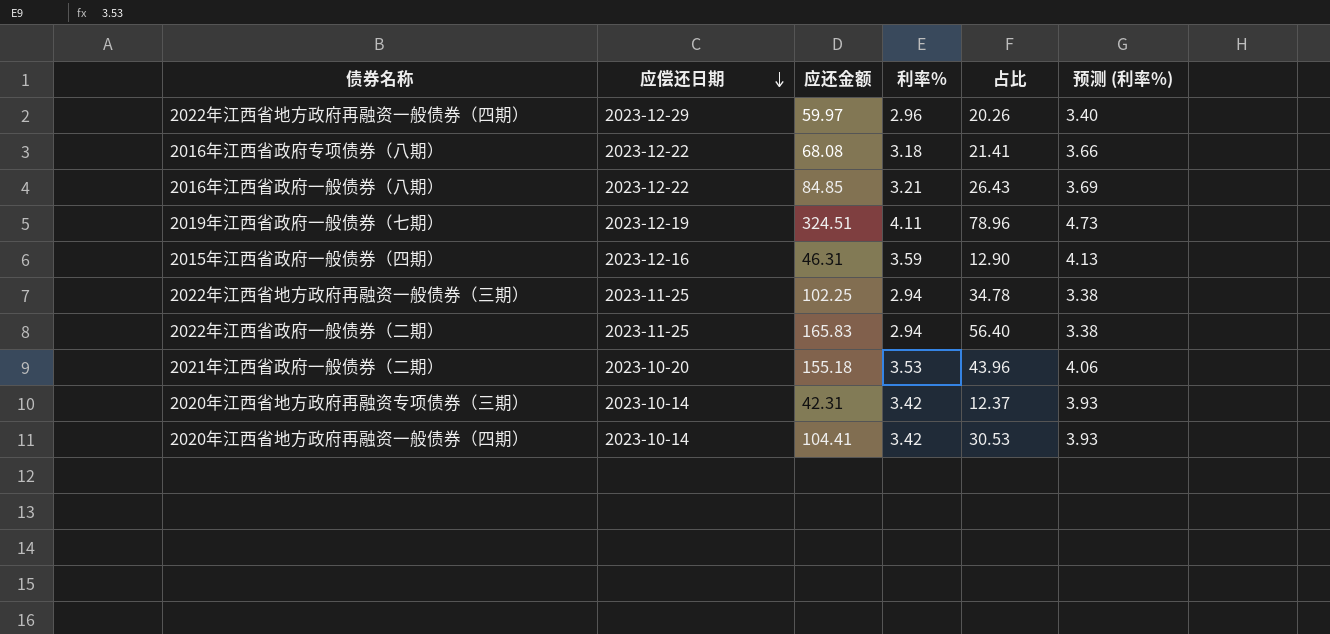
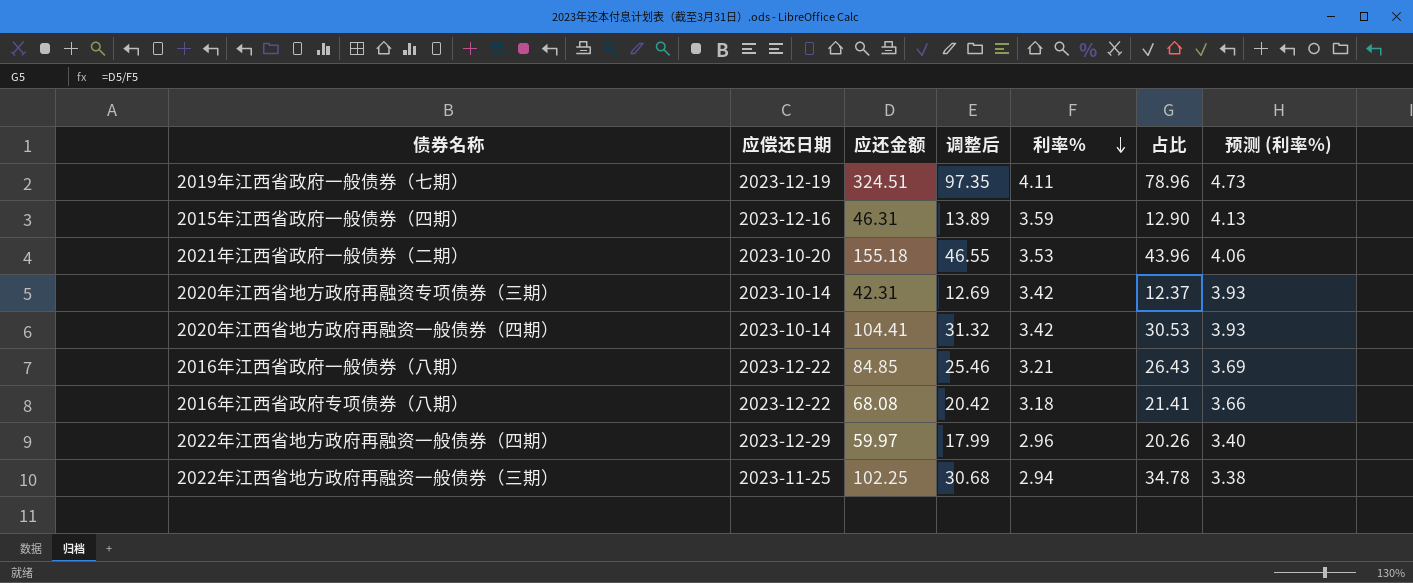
row order: 应偿还日期 descending -> 利率% descending
column 调整后 | formula: none -> [应还金额] * 0.3
row 2022年江西省政府一般债券（二期）: 2023-11-25 | 165.83 | 2.94 | 56.40 | 3.38 -> none

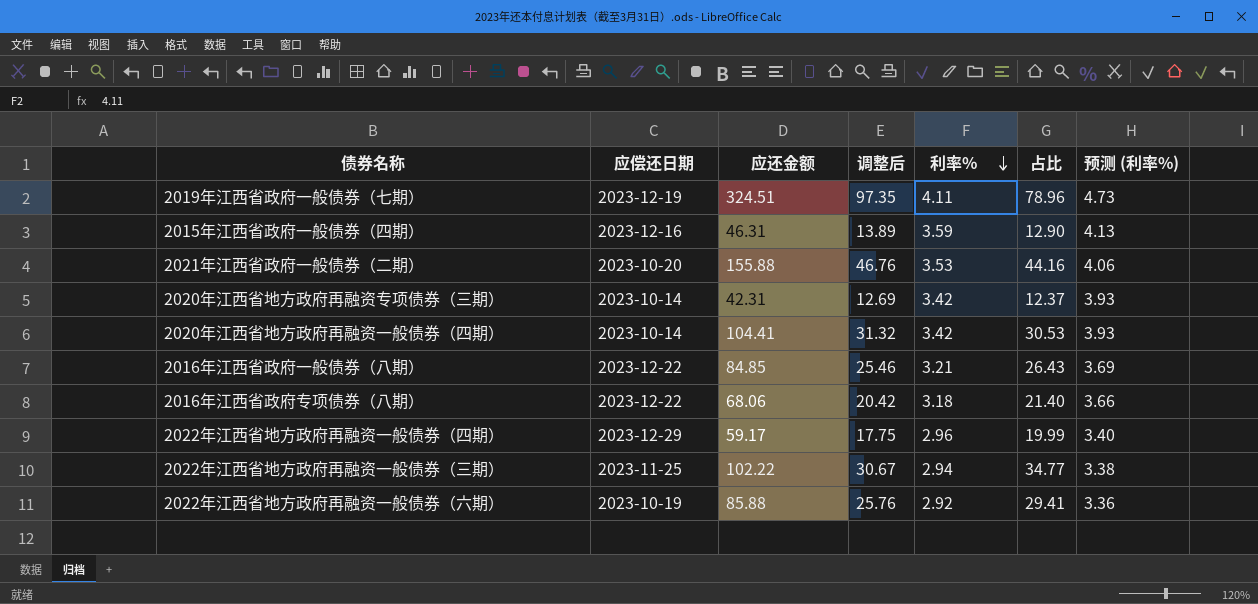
2021年江西省政府一般债券（二期） | 应还金额: 155.18 -> 155.88
2021年江西省政府一般债券（二期） | 调整后: 46.55 -> 46.76
2021年江西省政府一般债券（二期） | 占比: 43.96 -> 44.16
2016年江西省政府专项债券（八期） | 应还金额: 68.08 -> 68.06
2016年江西省政府专项债券（八期） | 占比: 21.41 -> 21.40
2022年江西省地方政府再融资一般债券（四期） | 应还金额: 59.97 -> 59.17
2022年江西省地方政府再融资一般债券（四期） | 调整后: 17.99 -> 17.75
2022年江西省地方政府再融资一般债券（四期） | 占比: 20.26 -> 19.99
2022年江西省地方政府再融资一般债券（三期） | 应还金额: 102.25 -> 102.22
2022年江西省地方政府再融资一般债券（三期） | 调整后: 30.68 -> 30.67
2022年江西省地方政府再融资一般债券（三期） | 占比: 34.78 -> 34.77
row 2022年江西省地方政府再融资一般债券（六期）: none -> 2023-10-19 | 85.88 | 25.76 | 2.92 | 29.41 | 3.36

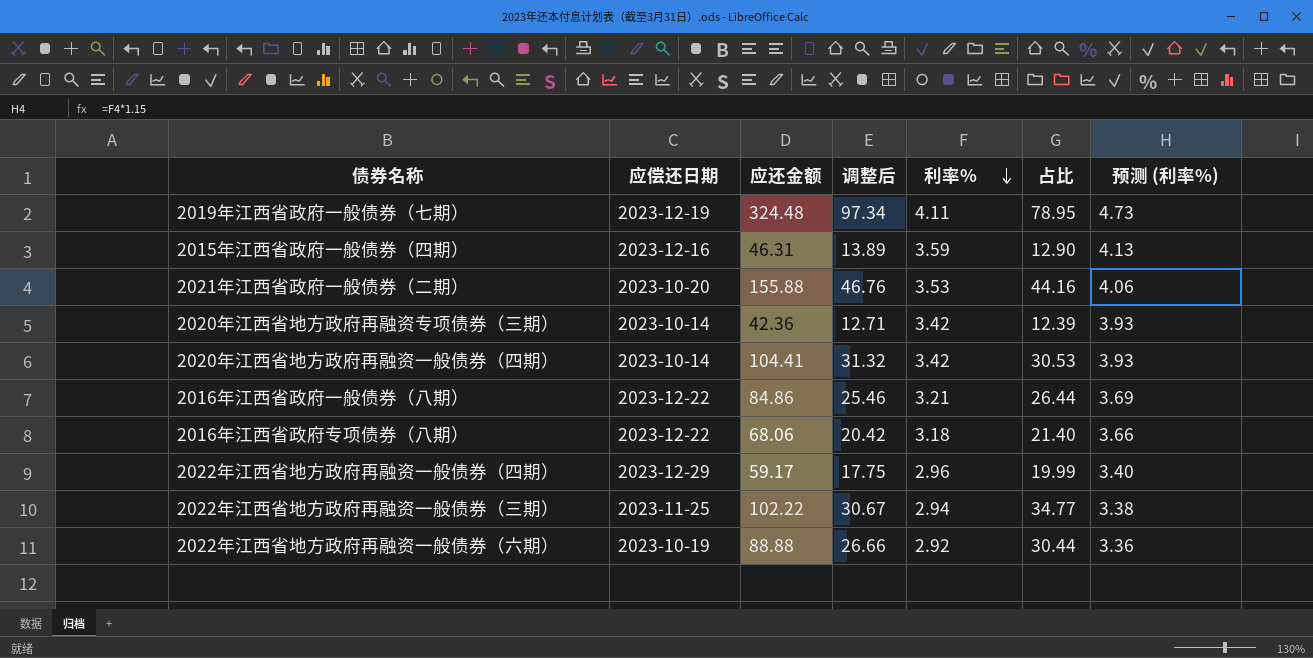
2019年江西省政府一般债券（七期） | 应还金额: 324.51 -> 324.48
2019年江西省政府一般债券（七期） | 调整后: 97.35 -> 97.34
2019年江西省政府一般债券（七期） | 占比: 78.96 -> 78.95
2020年江西省地方政府再融资专项债券（三期） | 应还金额: 42.31 -> 42.36
2020年江西省地方政府再融资专项债券（三期） | 调整后: 12.69 -> 12.71
2020年江西省地方政府再融资专项债券（三期） | 占比: 12.37 -> 12.39
2016年江西省政府一般债券（八期） | 应还金额: 84.85 -> 84.86
2016年江西省政府一般债券（八期） | 占比: 26.43 -> 26.44
2022年江西省地方政府再融资一般债券（六期） | 应还金额: 85.88 -> 88.88
2022年江西省地方政府再融资一般债券（六期） | 调整后: 25.76 -> 26.66
2022年江西省地方政府再融资一般债券（六期） | 占比: 29.41 -> 30.44

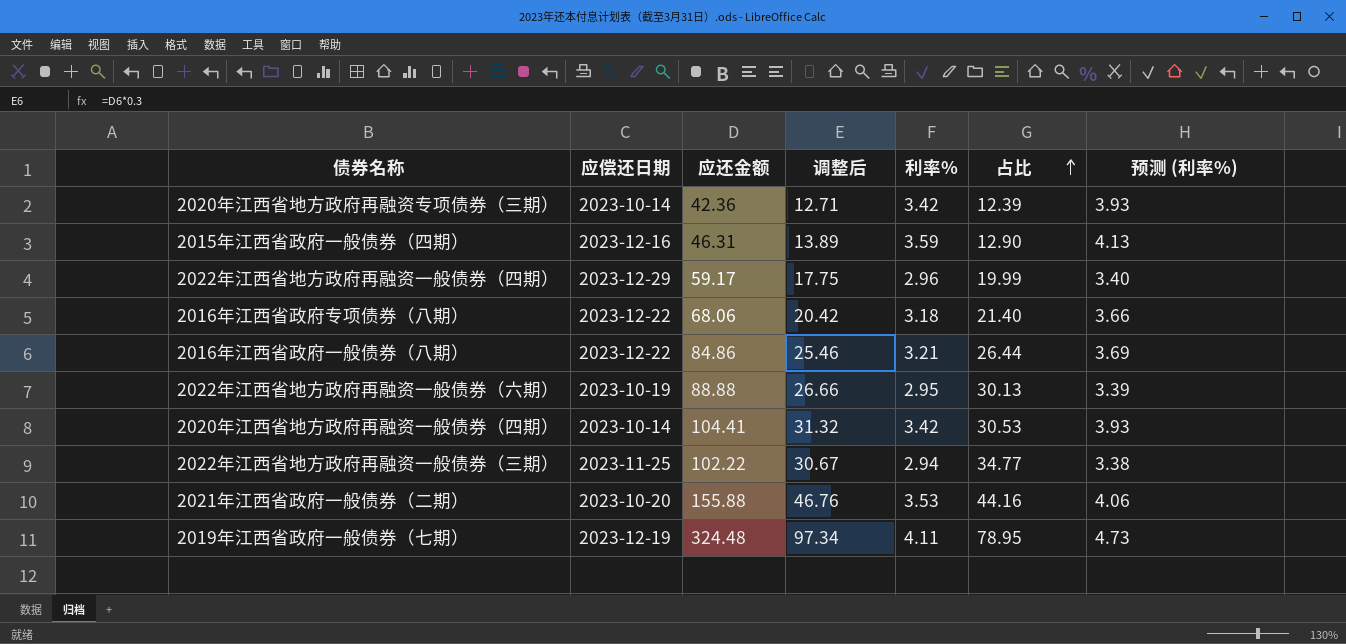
row order: 利率% descending -> 占比 ascending
2022年江西省地方政府再融资一般债券（六期） | 利率%: 2.92 -> 2.95
2022年江西省地方政府再融资一般债券（六期） | 占比: 30.44 -> 30.13
2022年江西省地方政府再融资一般债券（六期） | 预测 (利率%): 3.36 -> 3.39

